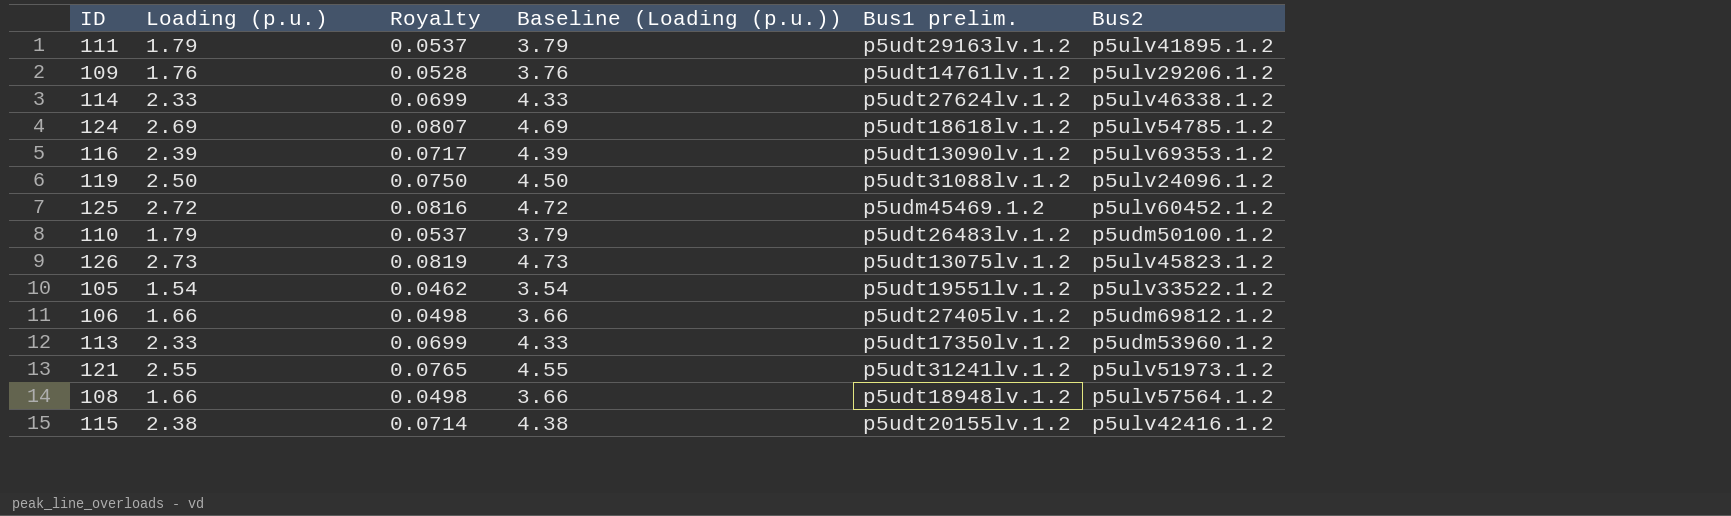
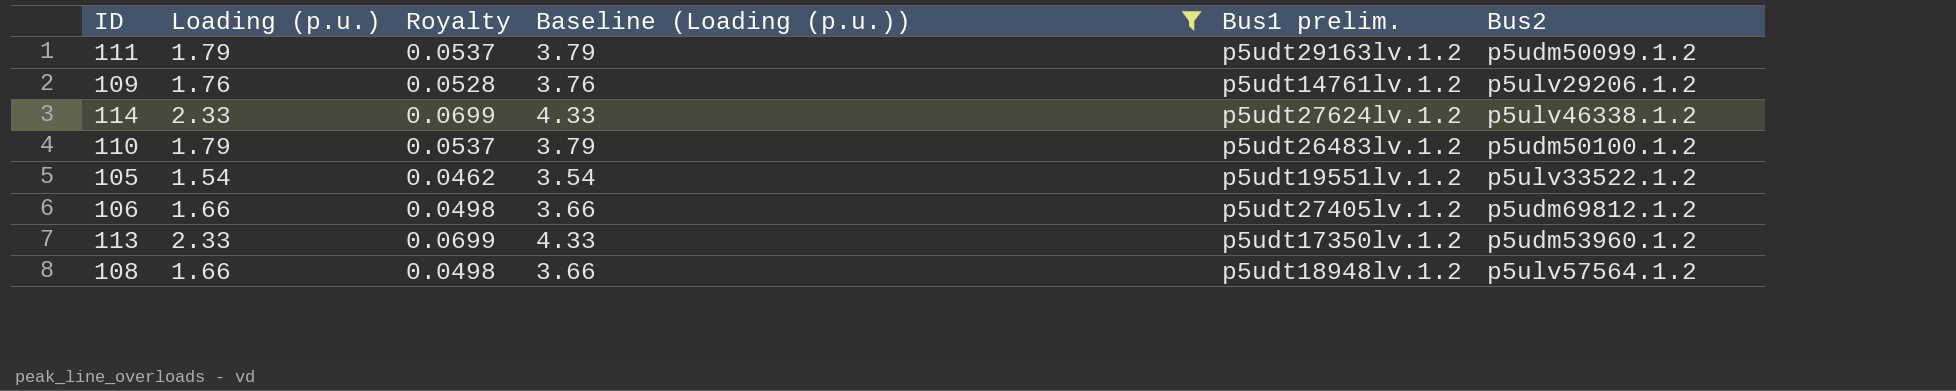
filter: none -> Baseline (Loading (p.u.)) <= 4.33
111 | Bus2: p5ulv41895.1.2 -> p5udm50099.1.2

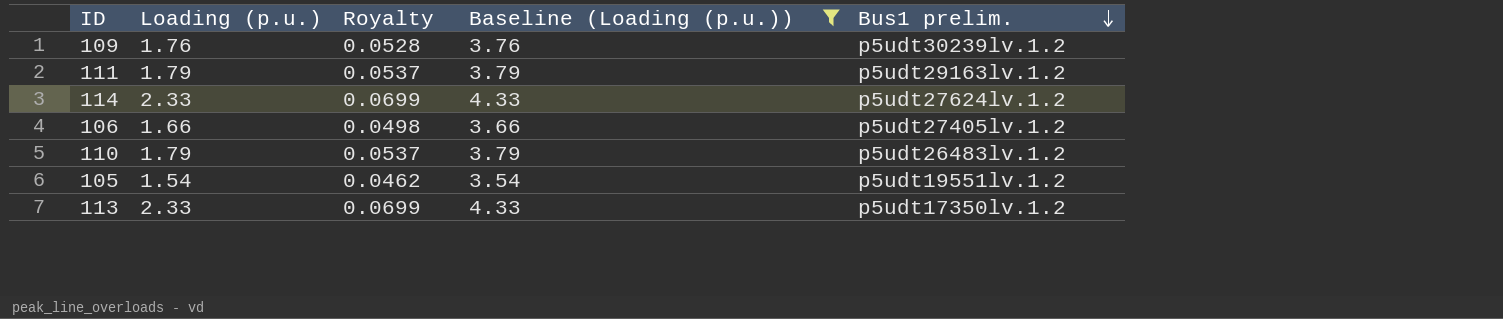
row order: none -> Bus1 prelim. descending
column Bus2 | position: 6 -> none
row 108: 1.66 | 0.0498 | 3.66 | p5udt18948lv.1.2 | p5ulv57564.1.2 -> none
109 | Bus1 prelim.: p5udt14761lv.1.2 -> p5udt30239lv.1.2

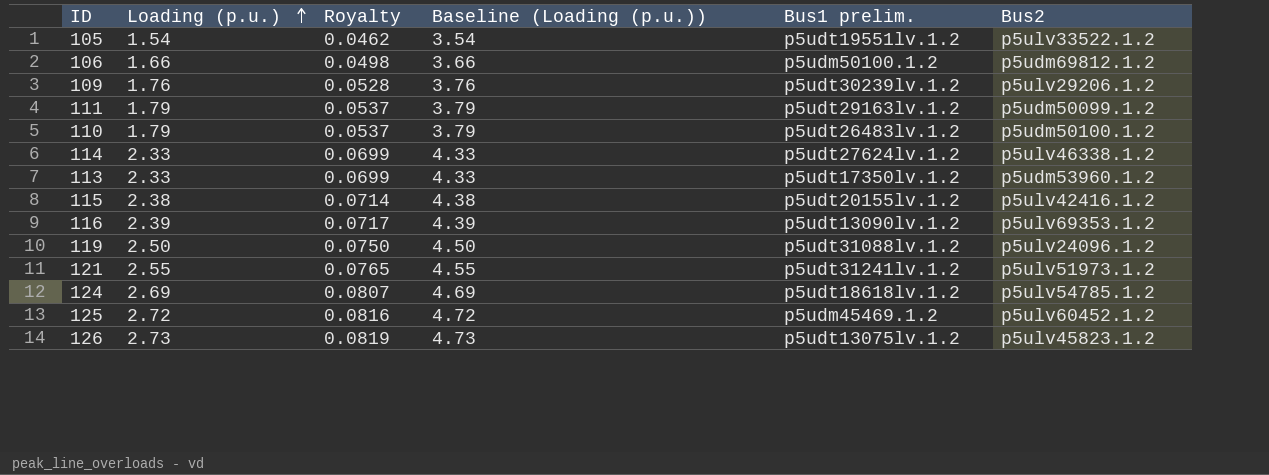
filter: Baseline (Loading (p.u.)) <= 4.33 -> none
row order: Bus1 prelim. descending -> Loading (p.u.) ascending
column Bus2 | position: none -> 6
106 | Bus1 prelim.: p5udt27405lv.1.2 -> p5udm50100.1.2

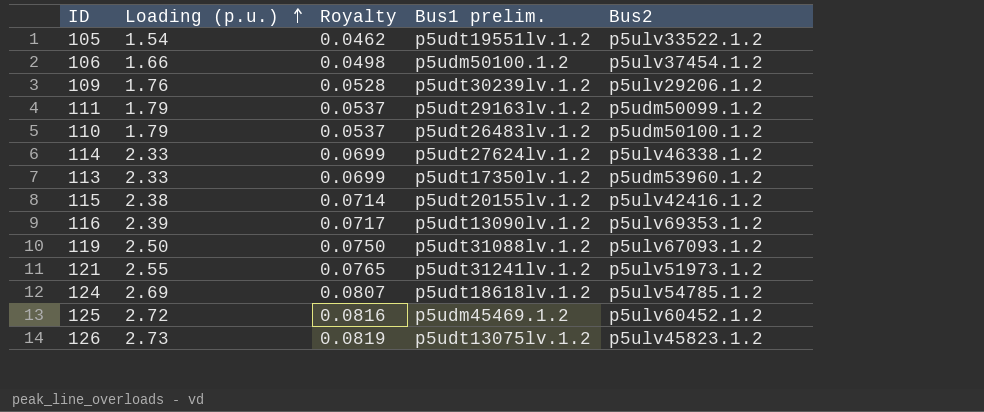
column Baseline (Loading (p.u.)) | formula: [Loading (p.u.)] + 2 -> none
106 | Bus2: p5udm69812.1.2 -> p5ulv37454.1.2
119 | Bus2: p5ulv24096.1.2 -> p5ulv67093.1.2

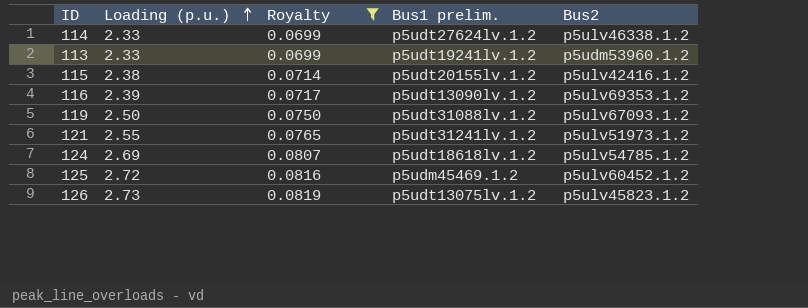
filter: none -> Royalty >= 0.0699
113 | Bus1 prelim.: p5udt17350lv.1.2 -> p5udt19241lv.1.2

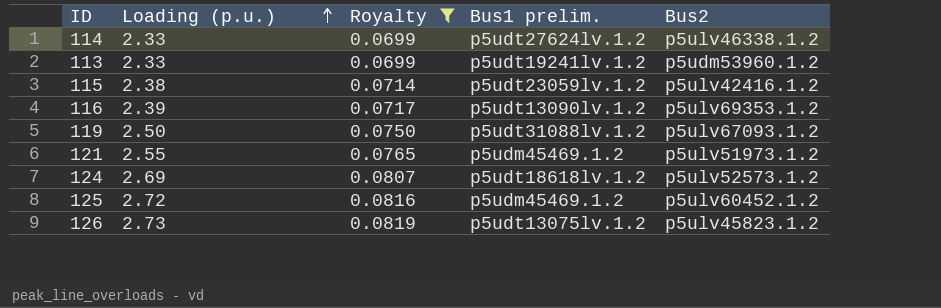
115 | Bus1 prelim.: p5udt20155lv.1.2 -> p5udt23059lv.1.2
121 | Bus1 prelim.: p5udt31241lv.1.2 -> p5udm45469.1.2
124 | Bus2: p5ulv54785.1.2 -> p5ulv52573.1.2

